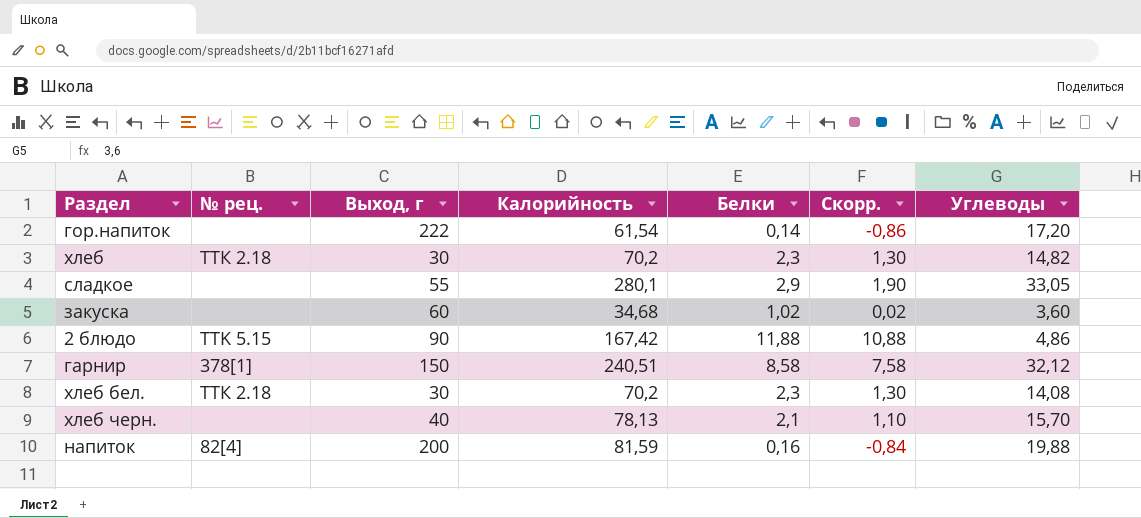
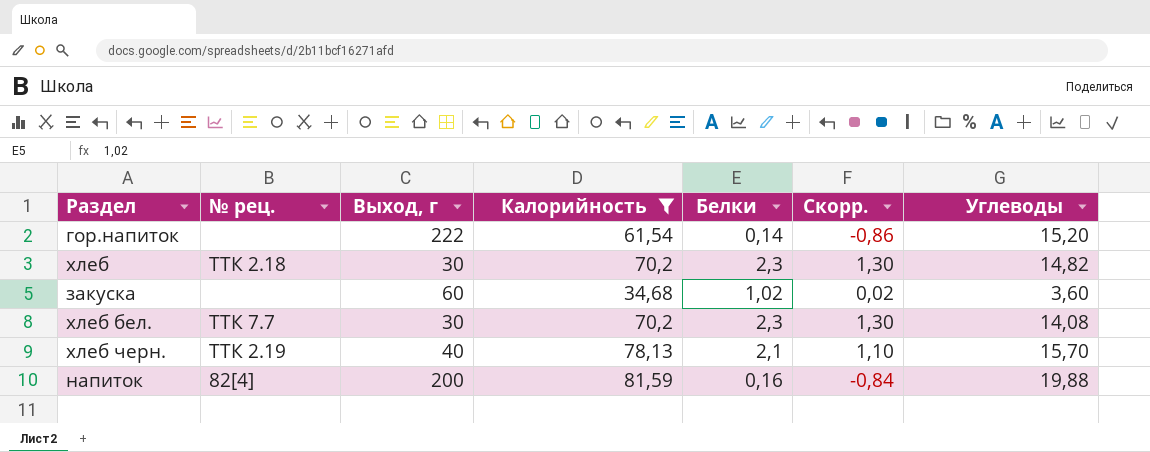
filter: none -> Калорийность <= 81,59
гор.напиток | Углеводы: 17,20 -> 15,20
хлеб бел. | № рец.: ТТК 2.18 -> ТТК 7.7
хлеб черн. | № рец.: none -> ТТК 2.19

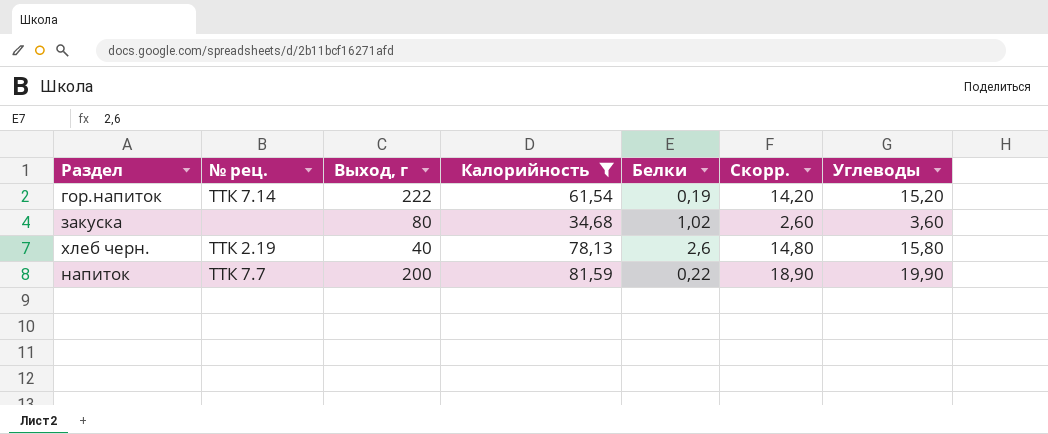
column Скорр. | formula: [Белки] - 1 -> [Углеводы] - 1
row хлеб: ТТК 2.18 | 30 | 70,2 | 2,3 | 1,30 | 14,82 -> none
row хлеб бел.: ТТК 7.7 | 30 | 70,2 | 2,3 | 1,30 | 14,08 -> none
гор.напиток | № рец.: none -> ТТК 7.14
гор.напиток | Белки: 0,14 -> 0,19
закуска | Выход, г: 60 -> 80
хлеб черн. | Белки: 2,1 -> 2,6
хлеб черн. | Углеводы: 15,70 -> 15,80
напиток | № рец.: 82[4] -> ТТК 7.7
напиток | Белки: 0,16 -> 0,22
напиток | Углеводы: 19,88 -> 19,90

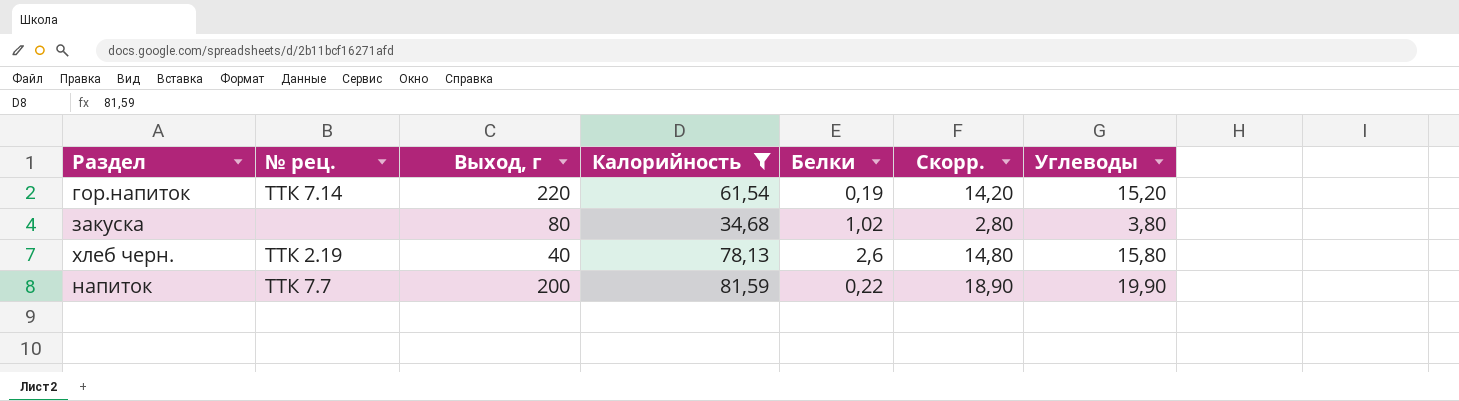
гор.напиток | Выход, г: 222 -> 220
закуска | Скорр.: 2,60 -> 2,80
закуска | Углеводы: 3,60 -> 3,80

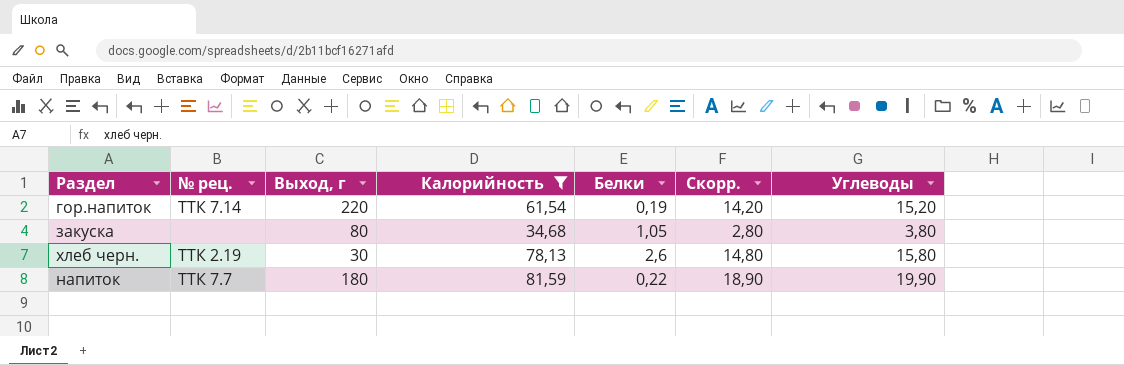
закуска | Белки: 1,02 -> 1,05
хлеб черн. | Выход, г: 40 -> 30
напиток | Выход, г: 200 -> 180

